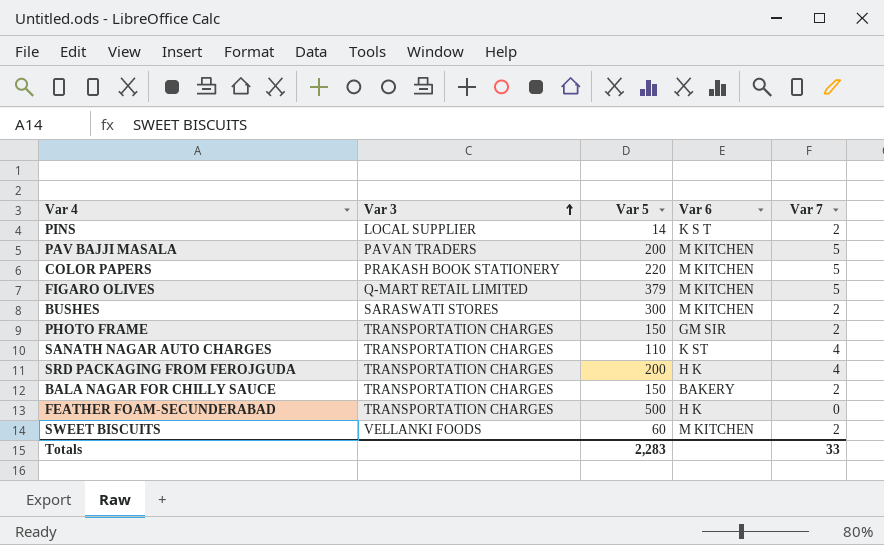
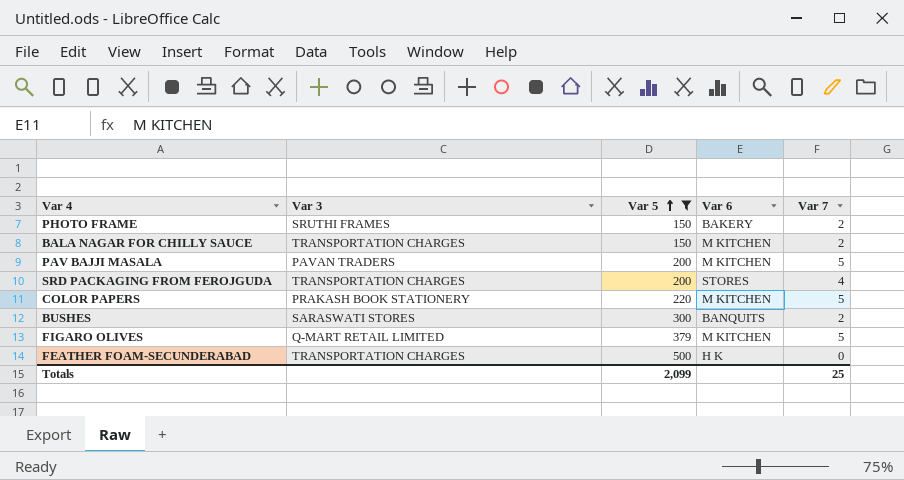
filter: none -> Var 5 >= 150
row order: Var 3 ascending -> Var 5 ascending
PHOTO FRAME | Var 3: TRANSPORTATION CHARGES -> SRUTHI FRAMES
PHOTO FRAME | Var 6: GM SIR -> BAKERY
BALA NAGAR FOR CHILLY SAUCE | Var 6: BAKERY -> M KITCHEN
SRD PACKAGING FROM FEROJGUDA | Var 6: H K -> STORES
BUSHES | Var 6: M KITCHEN -> BANQUITS
Totals | Var 5: 2,283 -> 2,099
Totals | Var 7: 33 -> 25

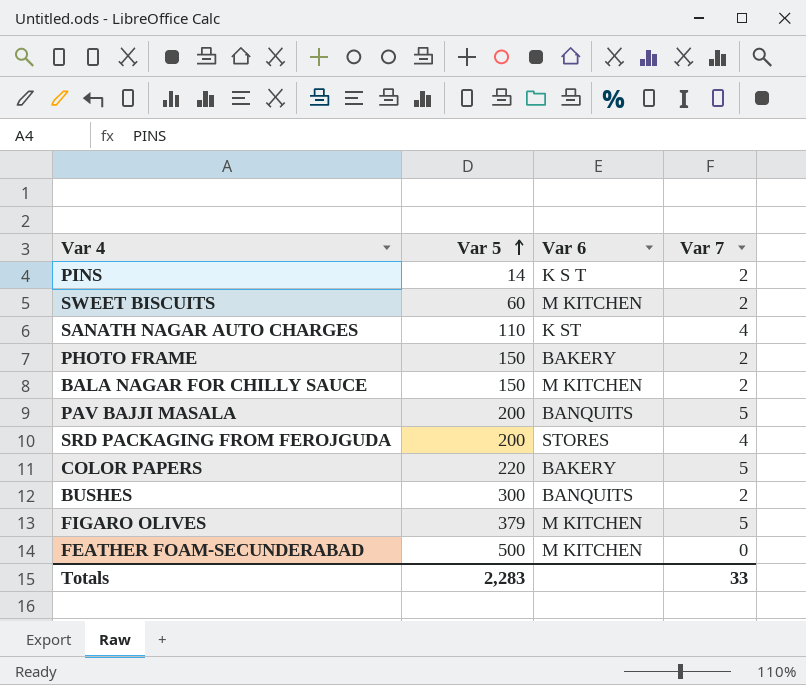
filter: Var 5 >= 150 -> none
column Var 3 | position: 2 -> none
PAV BAJJI MASALA | Var 6: M KITCHEN -> BANQUITS
COLOR PAPERS | Var 6: M KITCHEN -> BAKERY
FEATHER FOAM-SECUNDERABAD | Var 6: H K -> M KITCHEN
Totals | Var 5: 2,099 -> 2,283
Totals | Var 7: 25 -> 33

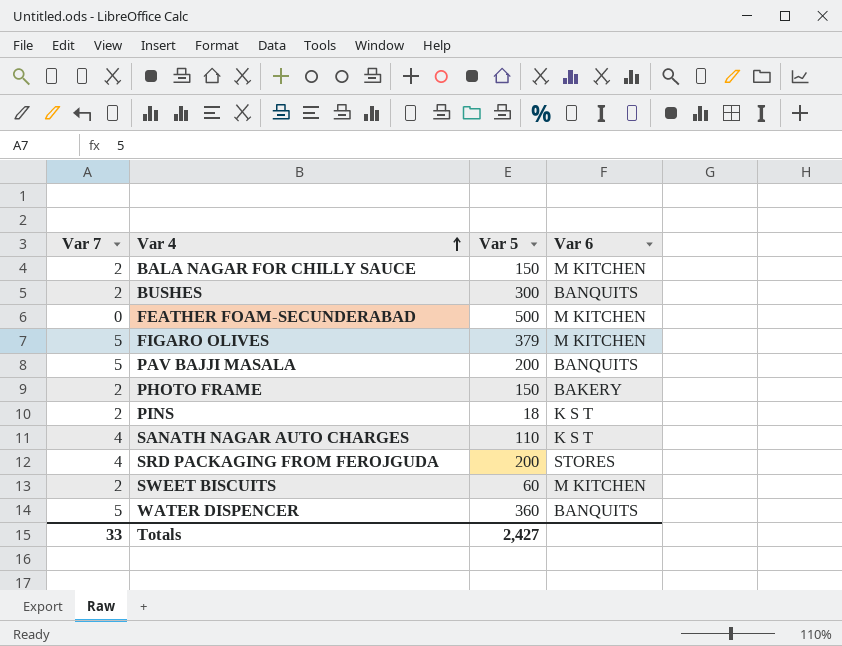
row order: Var 5 ascending -> Var 4 ascending
column Var 7 | position: 4 -> 1
row COLOR PAPERS: 220 | BAKERY | 5 -> none
PINS | Var 5: 14 -> 18
SANATH NAGAR AUTO CHARGES | Var 6: K ST -> K S T
row WATER DISPENCER: none -> 5 | 360 | BANQUITS
Totals | Var 5: 2,283 -> 2,427

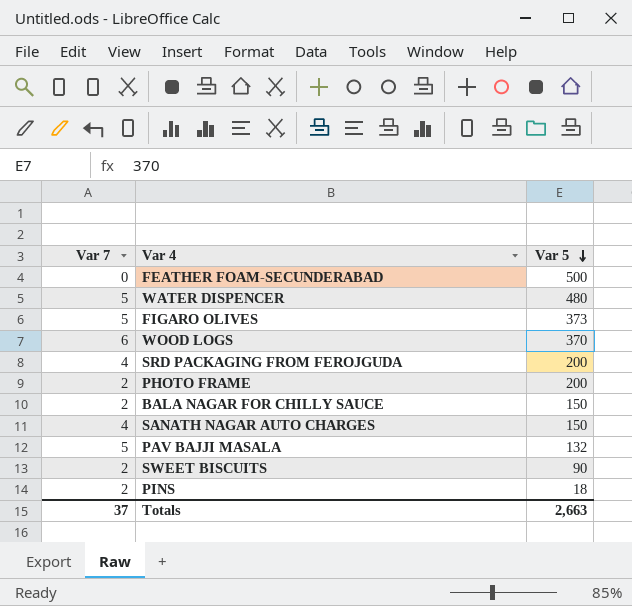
row order: Var 4 ascending -> Var 5 descending
column Var 6 | position: 4 -> none
row BUSHES: 2 | 300 | BANQUITS -> none
WATER DISPENCER | Var 5: 360 -> 480
FIGARO OLIVES | Var 5: 379 -> 373
row WOOD LOGS: none -> 6 | 370
PHOTO FRAME | Var 5: 150 -> 200
SANATH NAGAR AUTO CHARGES | Var 5: 110 -> 150
PAV BAJJI MASALA | Var 5: 200 -> 132
SWEET BISCUITS | Var 5: 60 -> 90
Totals | Var 7: 33 -> 37
Totals | Var 5: 2,427 -> 2,663

